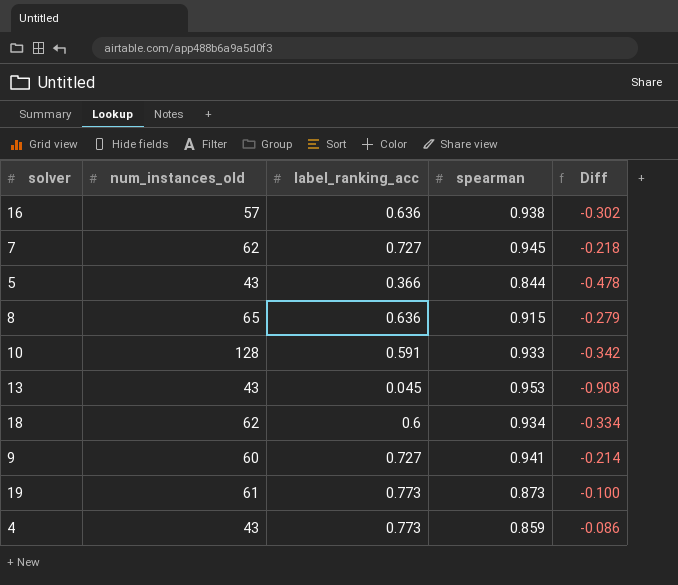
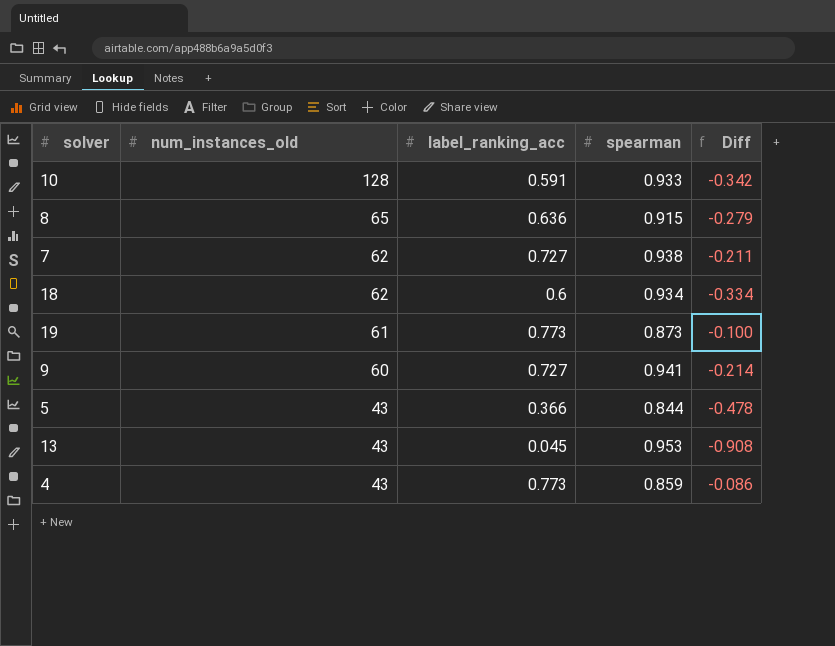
row order: none -> num_instances_old descending
row 16: 57 | 0.636 | 0.938 | -0.302 -> none
7 | spearman: 0.945 -> 0.938
7 | Diff: -0.218 -> -0.211

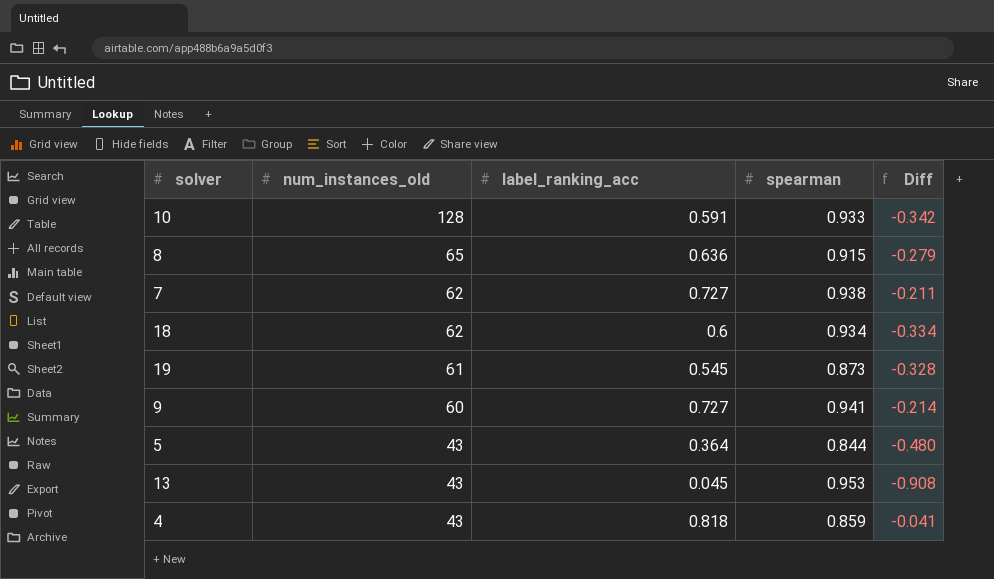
19 | label_ranking_acc: 0.773 -> 0.545
19 | Diff: -0.100 -> -0.328
5 | label_ranking_acc: 0.366 -> 0.364
5 | Diff: -0.478 -> -0.480
4 | label_ranking_acc: 0.773 -> 0.818
4 | Diff: -0.086 -> -0.041

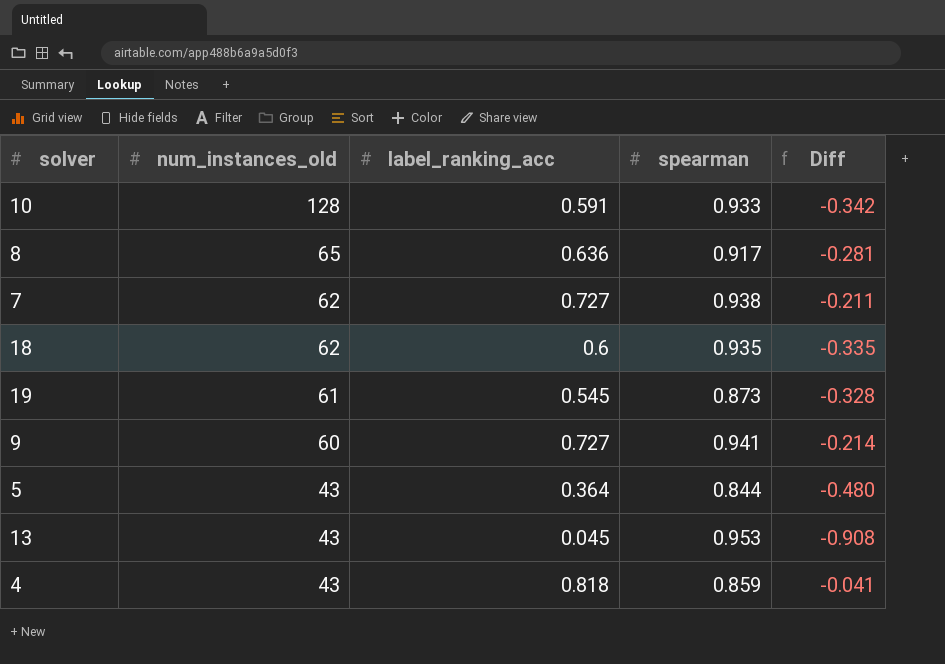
8 | spearman: 0.915 -> 0.917
8 | Diff: -0.279 -> -0.281
18 | spearman: 0.934 -> 0.935
18 | Diff: -0.334 -> -0.335

